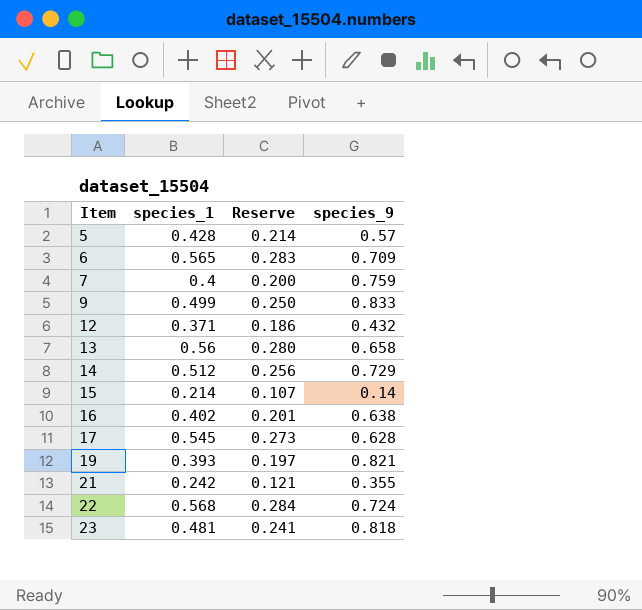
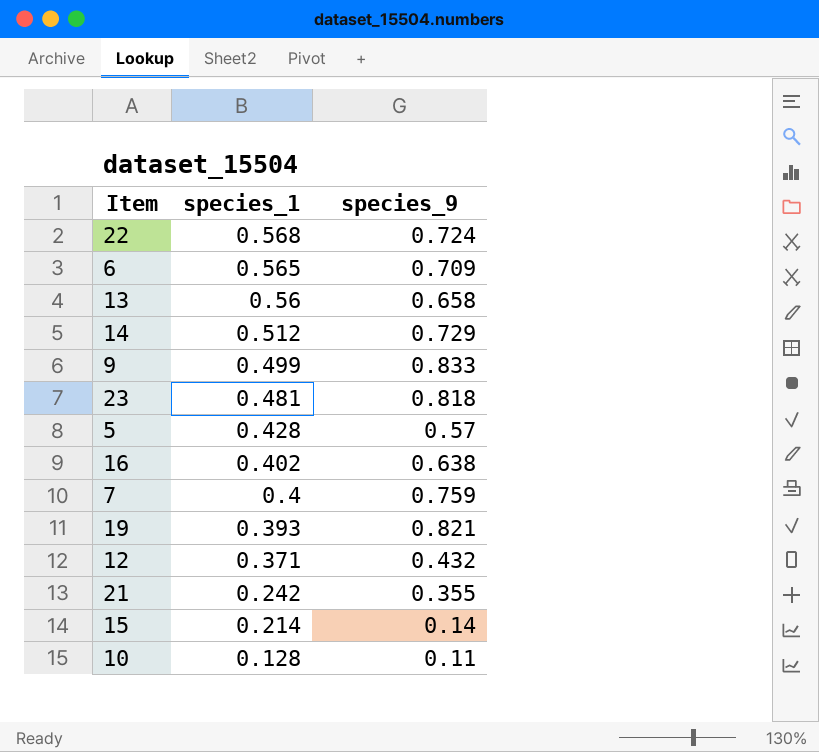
row order: Item ascending -> species_1 descending
column Reserve | formula: [species_1] * 0.5 -> none
row 17: 0.545 | 0.273 | 0.628 -> none
row 10: none -> 0.128 | 0.11

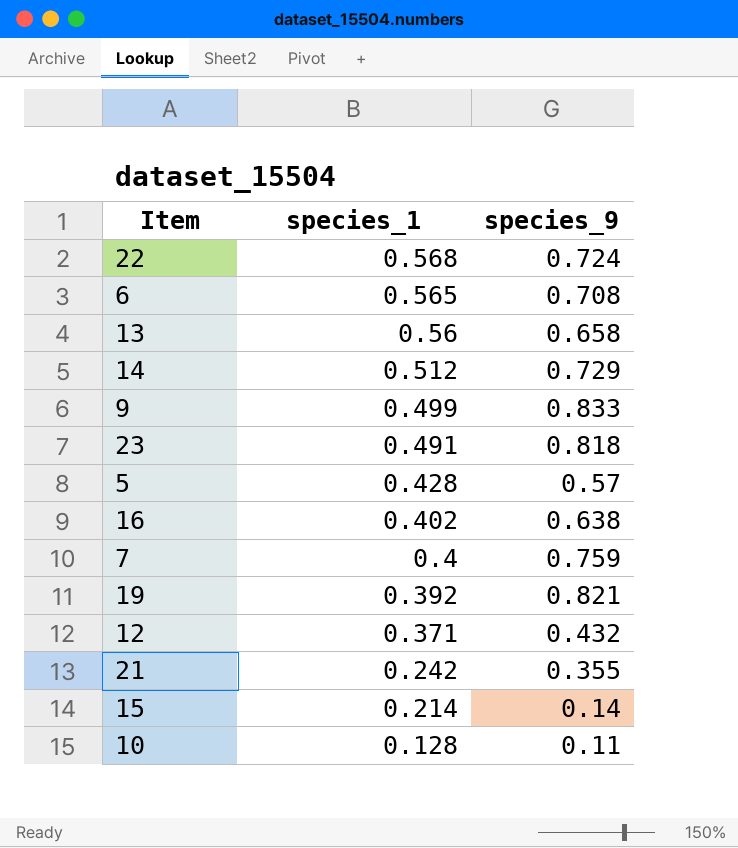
6 | species_9: 0.709 -> 0.708
23 | species_1: 0.481 -> 0.491
19 | species_1: 0.393 -> 0.392

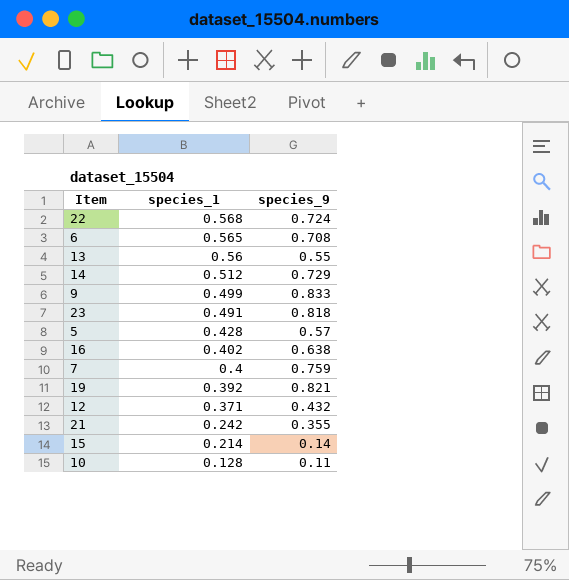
13 | species_9: 0.658 -> 0.55

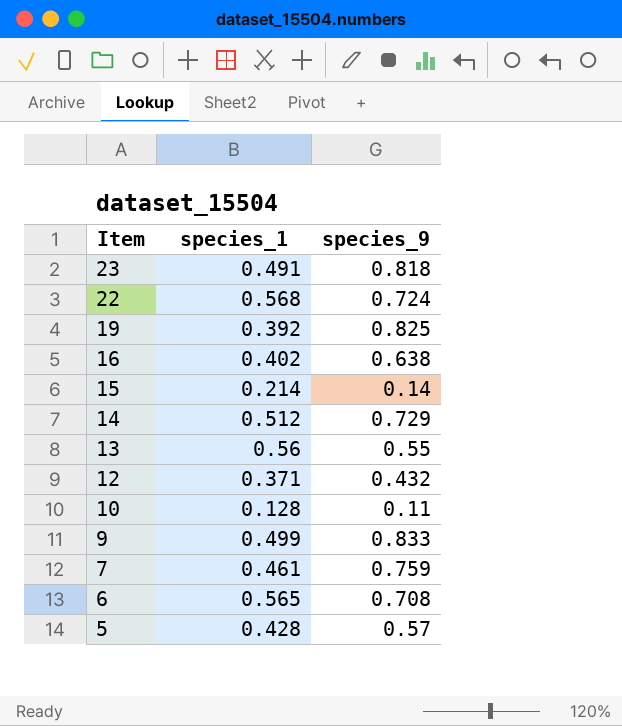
row order: species_1 descending -> Item descending
row 21: 0.242 | 0.355 -> none
19 | species_9: 0.821 -> 0.825
7 | species_1: 0.4 -> 0.461

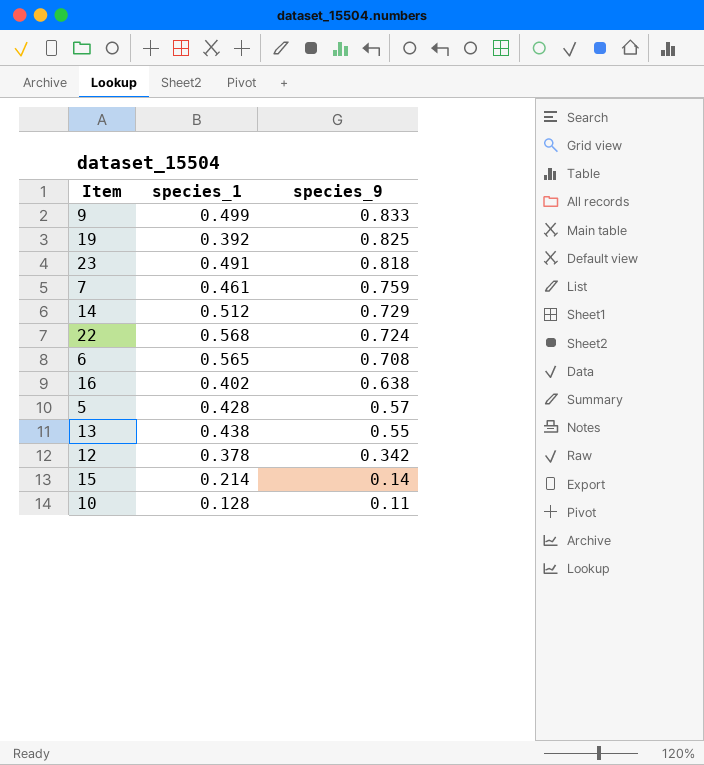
row order: Item descending -> species_9 descending
13 | species_1: 0.56 -> 0.438
12 | species_1: 0.371 -> 0.378
12 | species_9: 0.432 -> 0.342

